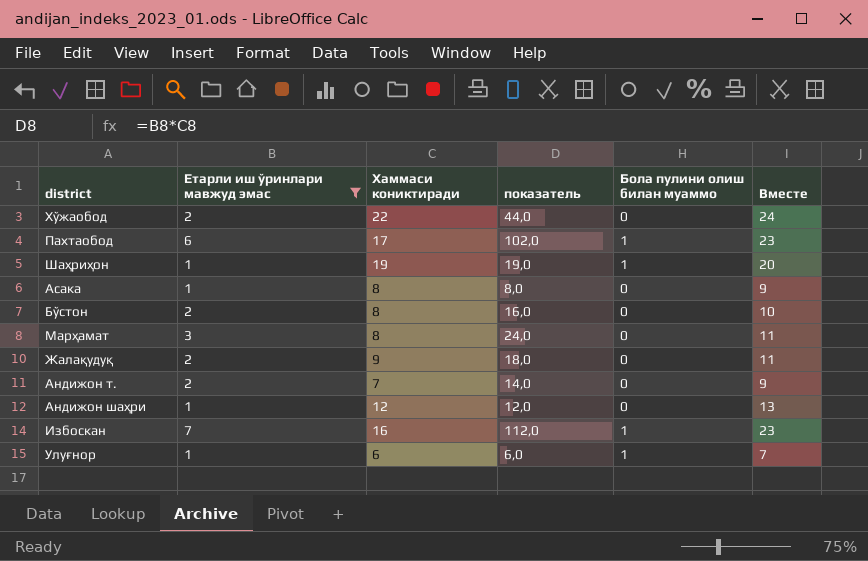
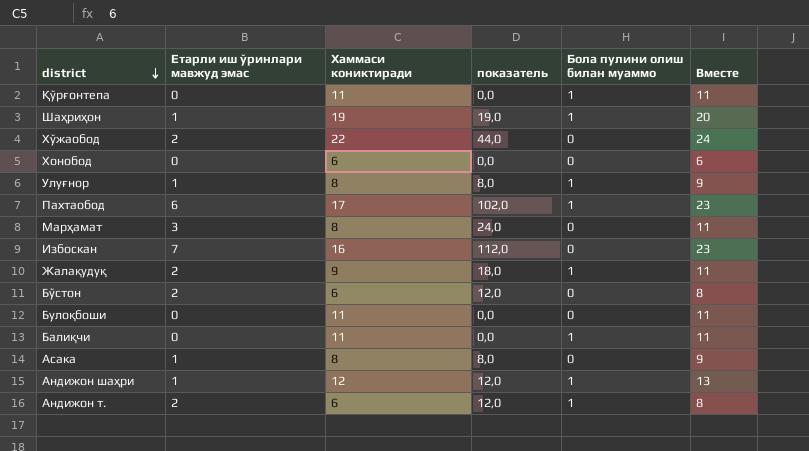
filter: Етарли иш ўринлари мавжуд эмас != 0 -> none
row order: none -> district descending
Улуғнор | Хаммаси кониктиради: 6 -> 8
Улуғнор | показатель: 6,0 -> 8,0
Улуғнор | Вместе: 7 -> 9
Избоскан | Бола пулини олиш билан муаммо: 1 -> 0
Жалақудуқ | Бола пулини олиш билан муаммо: 0 -> 1
Бўстон | Хаммаси кониктиради: 8 -> 6
Бўстон | показатель: 16,0 -> 12,0
Бўстон | Вместе: 10 -> 8
Андижон шаҳри | Бола пулини олиш билан муаммо: 0 -> 1
Андижон т. | Хаммаси кониктиради: 7 -> 6
Андижон т. | показатель: 14,0 -> 12,0
Андижон т. | Бола пулини олиш билан муаммо: 0 -> 1
Андижон т. | Вместе: 9 -> 8

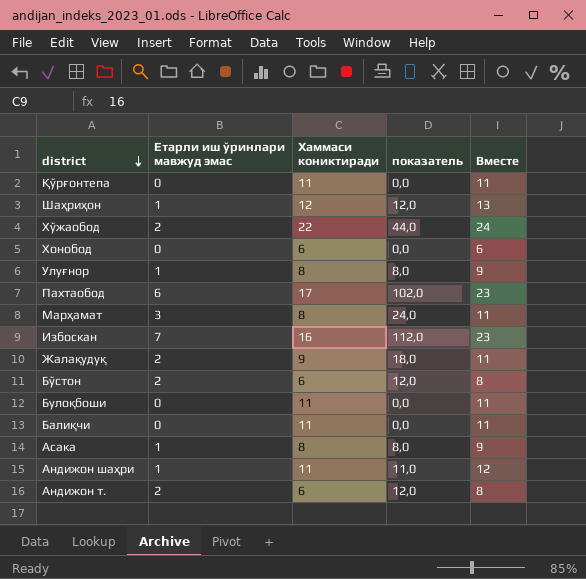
column Бола пулини олиш билан муаммо | position: 5 -> none
Шаҳриҳон | Хаммаси кониктиради: 19 -> 12
Шаҳриҳон | показатель: 19,0 -> 12,0
Шаҳриҳон | Вместе: 20 -> 13
Андижон шаҳри | Хаммаси кониктиради: 12 -> 11
Андижон шаҳри | показатель: 12,0 -> 11,0
Андижон шаҳри | Вместе: 13 -> 12

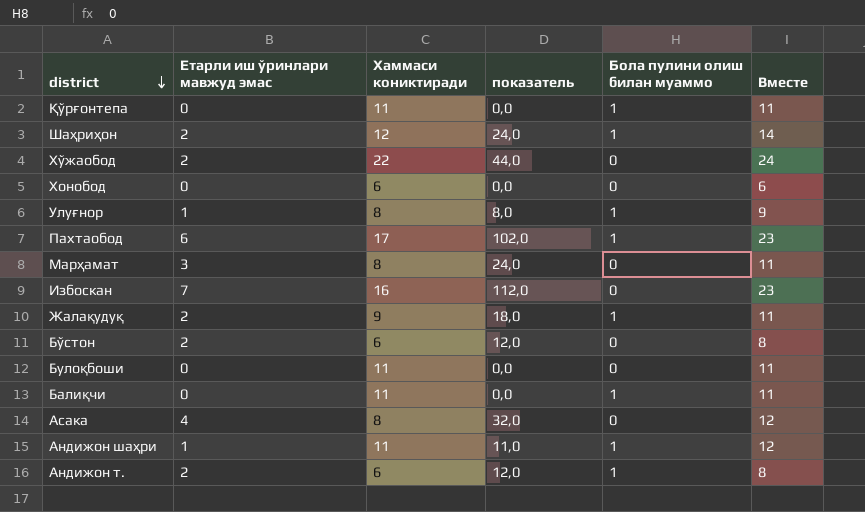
column Бола пулини олиш билан муаммо | position: none -> 5
Шаҳриҳон | Етарли иш ўринлари мавжуд эмас: 1 -> 2
Шаҳриҳон | показатель: 12,0 -> 24,0
Шаҳриҳон | Вместе: 13 -> 14
Асака | Етарли иш ўринлари мавжуд эмас: 1 -> 4
Асака | показатель: 8,0 -> 32,0
Асака | Вместе: 9 -> 12

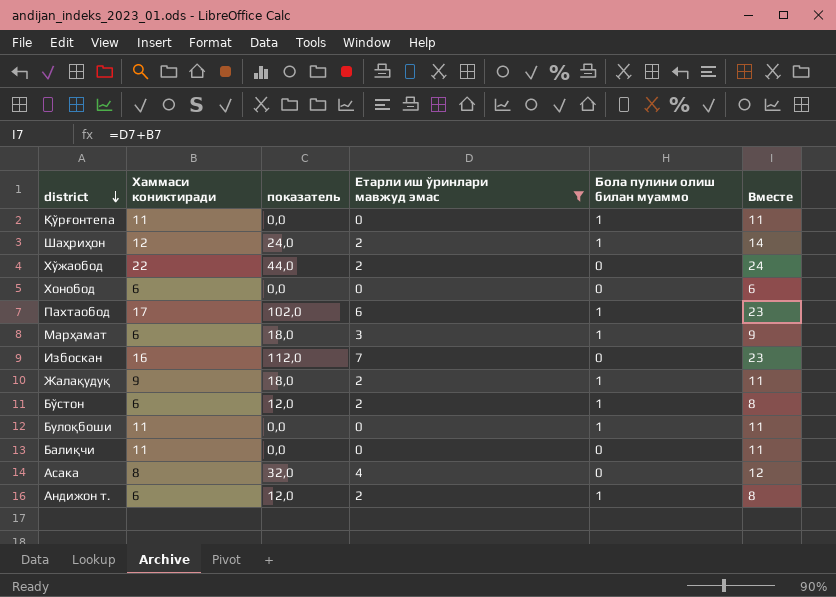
filter: none -> Етарли иш ўринлари мавжуд эмас != 1
column Етарли иш ўринлари мавжуд эмас | position: 2 -> 4
Марҳамат | Хаммаси кониктиради: 8 -> 6
Марҳамат | показатель: 24,0 -> 18,0
Марҳамат | Бола пулини олиш билан муаммо: 0 -> 1
Марҳамат | Вместе: 11 -> 9
Бўстон | Бола пулини олиш билан муаммо: 0 -> 1
Булоқбоши | Бола пулини олиш билан муаммо: 0 -> 1
Балиқчи | Бола пулини олиш билан муаммо: 1 -> 0

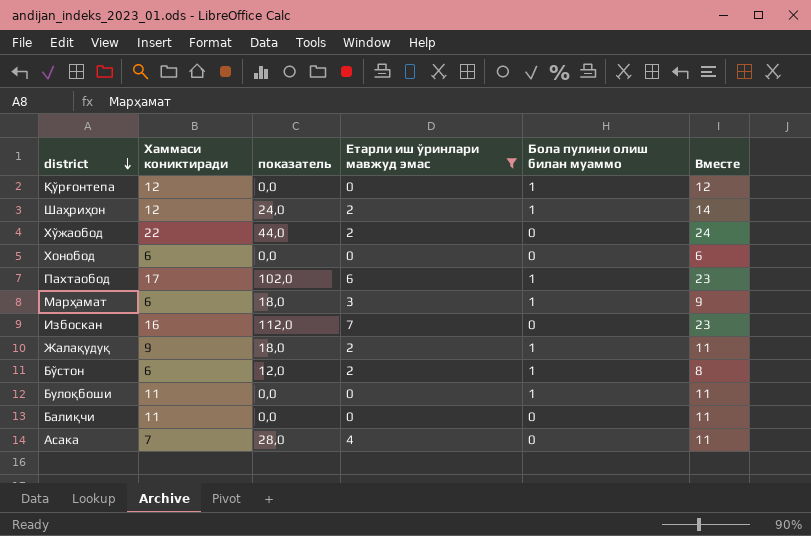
row Андижон т.: 6 | 12,0 | 2 | 1 | 8 -> none
Қўрғонтепа | Хаммаси кониктиради: 11 -> 12
Қўрғонтепа | Вместе: 11 -> 12
Асака | Хаммаси кониктиради: 8 -> 7
Асака | показатель: 32,0 -> 28,0
Асака | Вместе: 12 -> 11

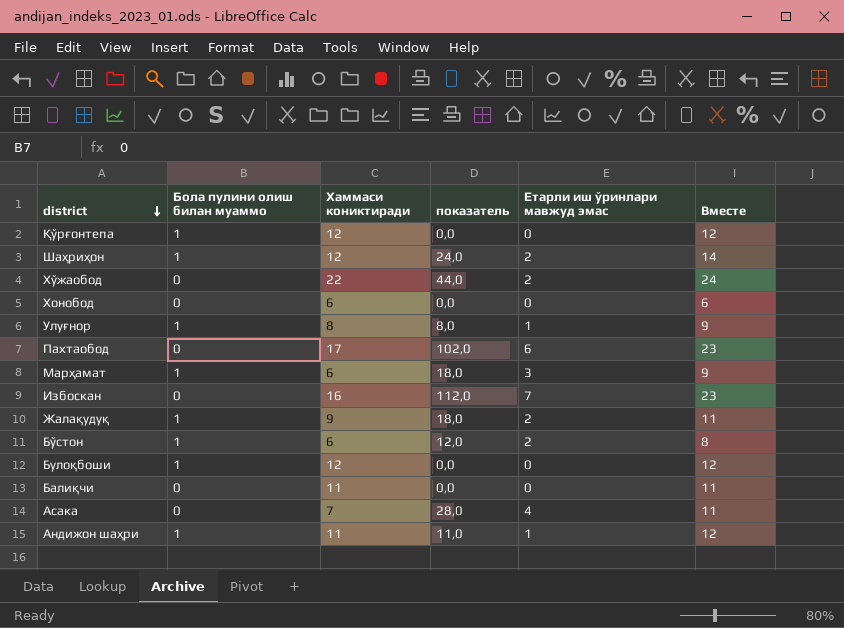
filter: Етарли иш ўринлари мавжуд эмас != 1 -> none
column Бола пулини олиш билан муаммо | position: 5 -> 2
Пахтаобод | Бола пулини олиш билан муаммо: 1 -> 0
Булоқбоши | Хаммаси кониктиради: 11 -> 12
Булоқбоши | Вместе: 11 -> 12

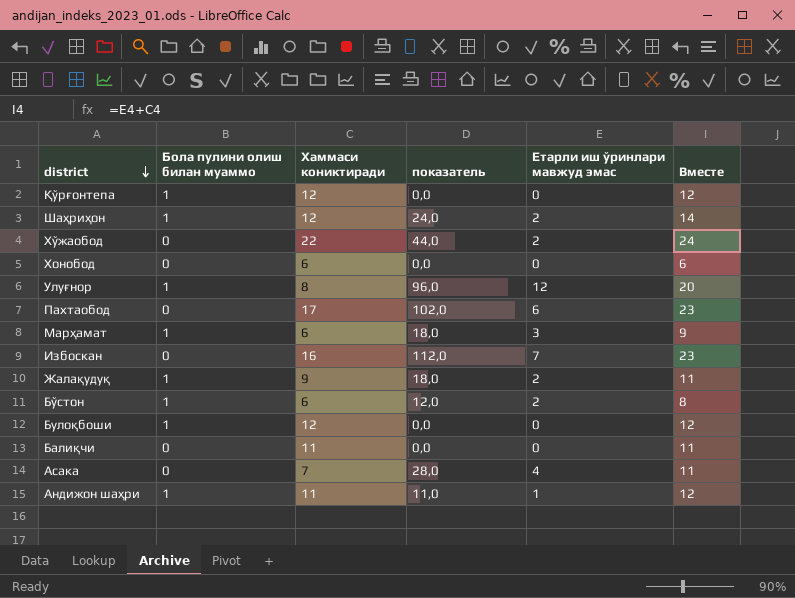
Улуғнор | показатель: 8,0 -> 96,0
Улуғнор | Етарли иш ўринлари мавжуд эмас: 1 -> 12
Улуғнор | Вместе: 9 -> 20

